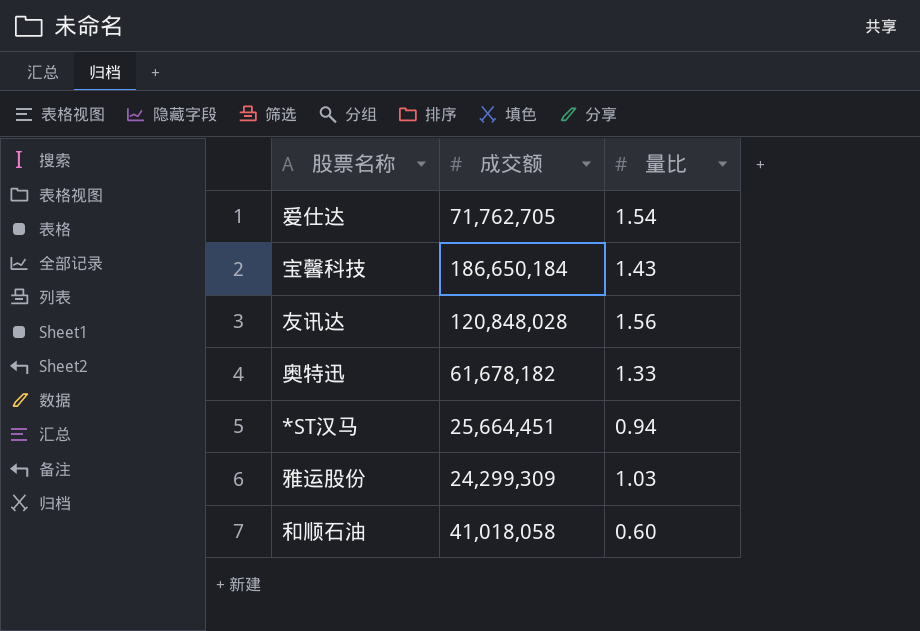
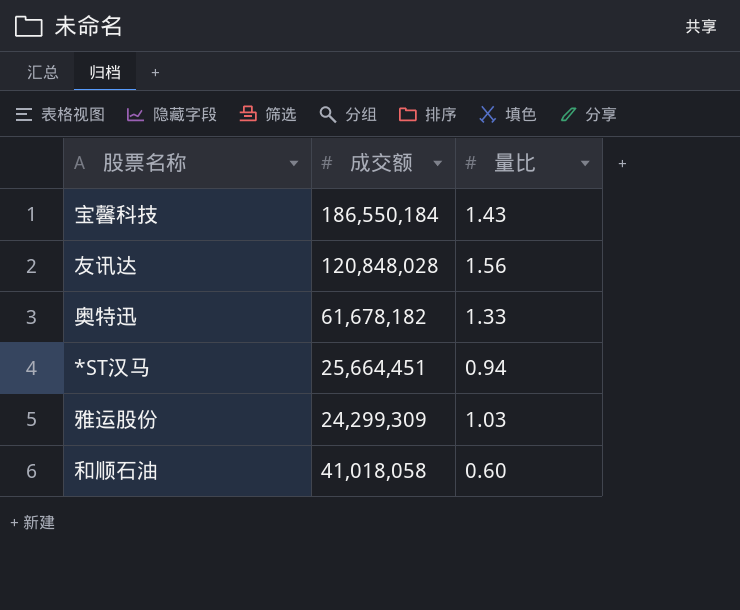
row 爱仕达: 71,762,705 | 1.54 -> none
宝馨科技 | 成交额: 186,650,184 -> 186,550,184

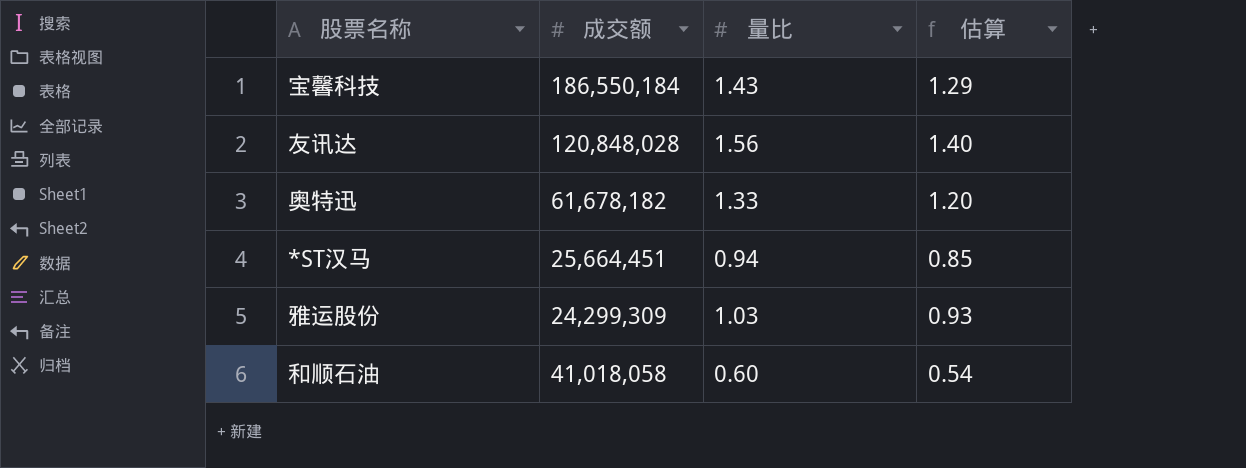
column 估算 | formula: none -> [量比] * 0.9

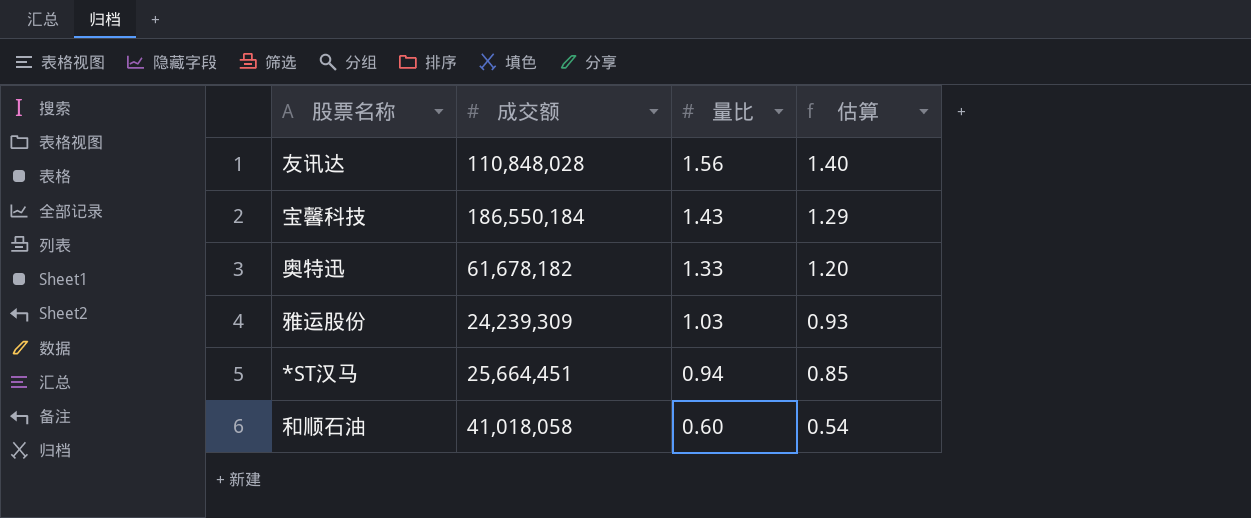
row order: none -> 量比 descending
友讯达 | 成交额: 120,848,028 -> 110,848,028
雅运股份 | 成交额: 24,299,309 -> 24,239,309

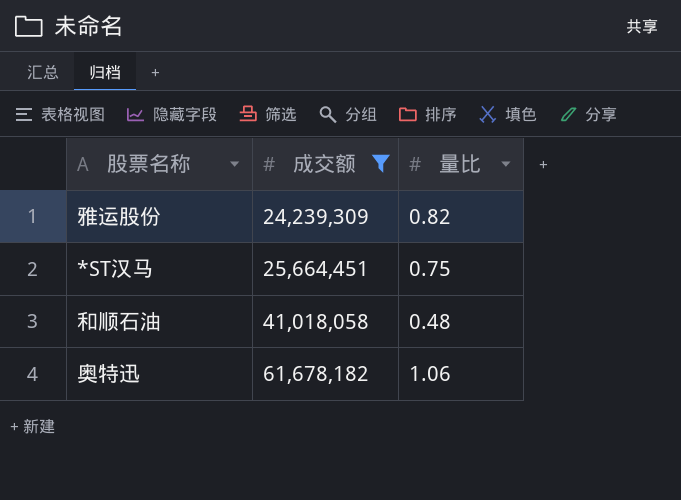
filter: none -> 成交额 <= 61,678,182
row order: 量比 descending -> 成交额 ascending
column 估算 | formula: [量比] * 0.9 -> none
雅运股份 | 量比: 1.03 -> 0.82
*ST汉马 | 量比: 0.94 -> 0.75
和顺石油 | 量比: 0.60 -> 0.48
奥特迅 | 量比: 1.33 -> 1.06

